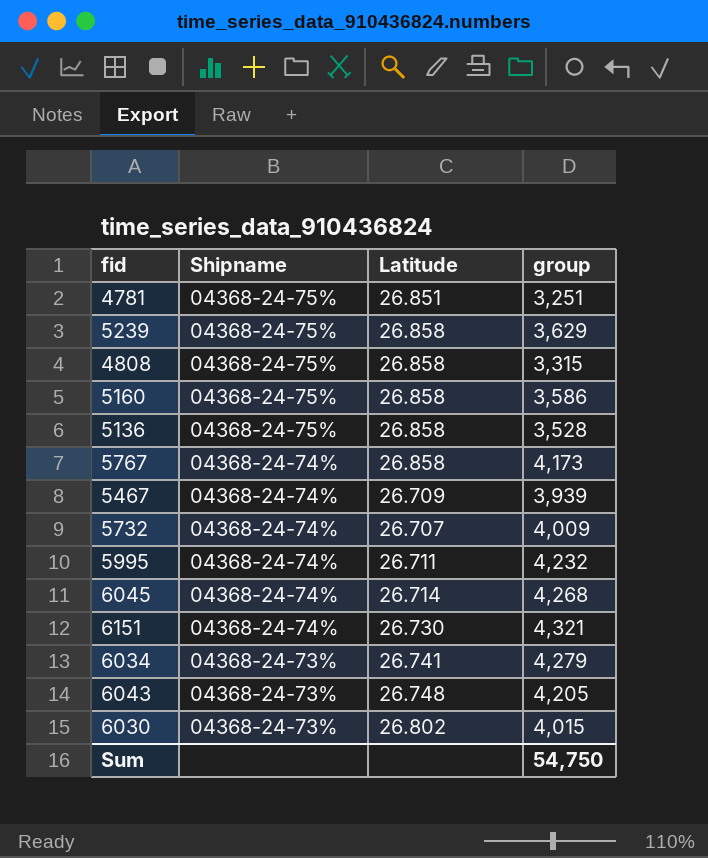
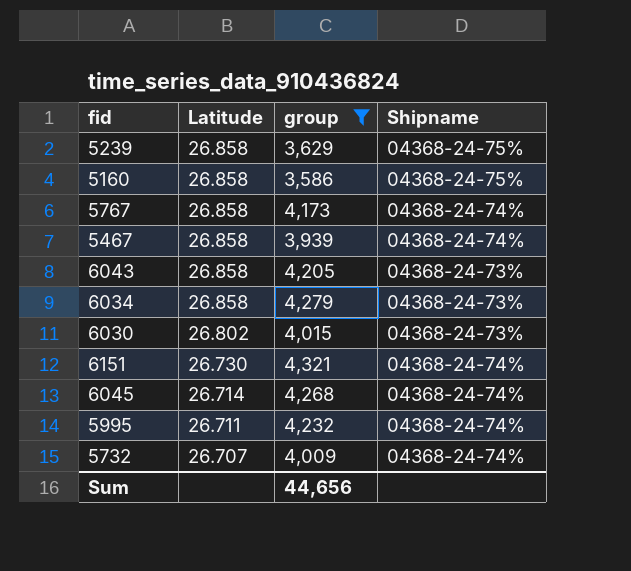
filter: none -> group >= 3,586
row order: Shipname descending -> Latitude descending
column Shipname | position: 2 -> 4
5467 | Latitude: 26.709 -> 26.858
6043 | Latitude: 26.748 -> 26.858
6034 | Latitude: 26.741 -> 26.858
Sum | group: 54,750 -> 44,656

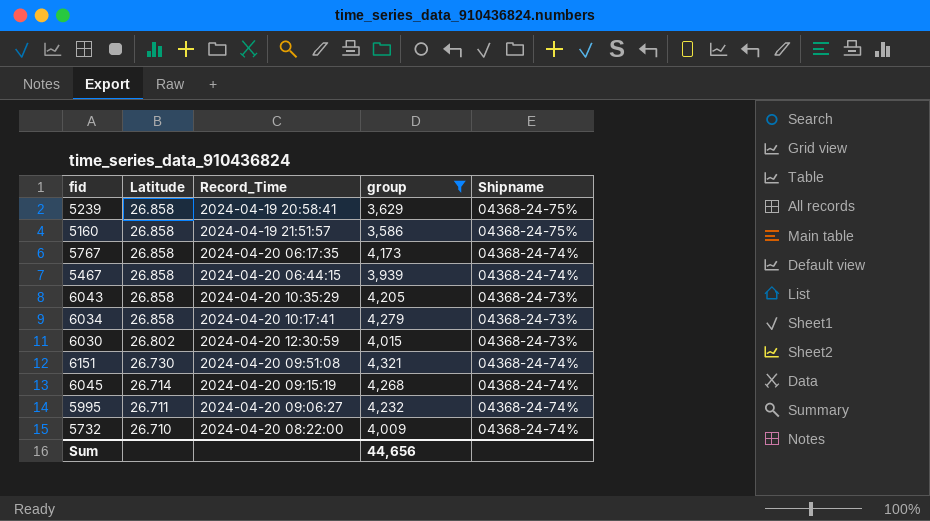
column Record_Time | position: none -> 3
5732 | Latitude: 26.707 -> 26.710

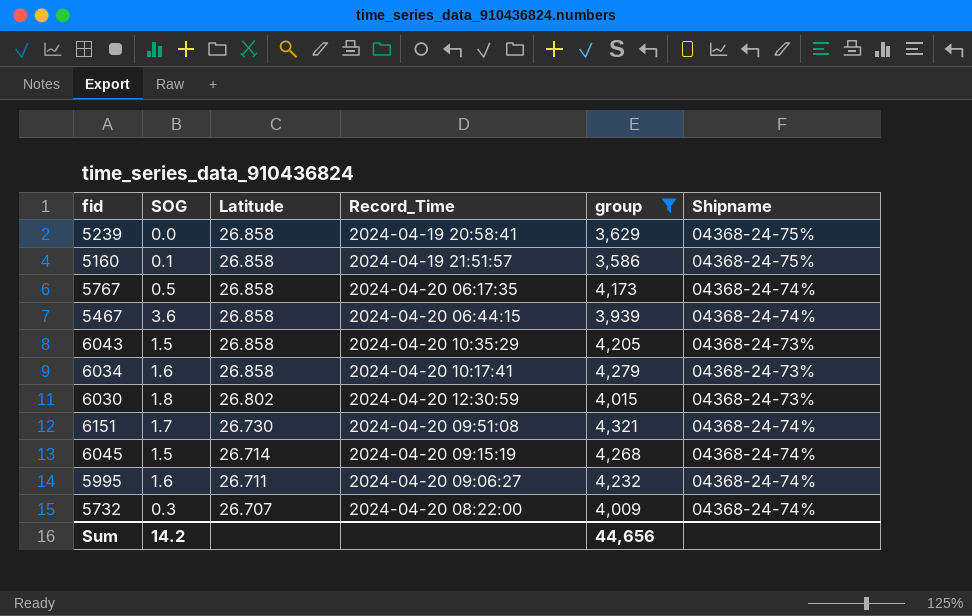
column SOG | position: none -> 2
5732 | Latitude: 26.710 -> 26.707

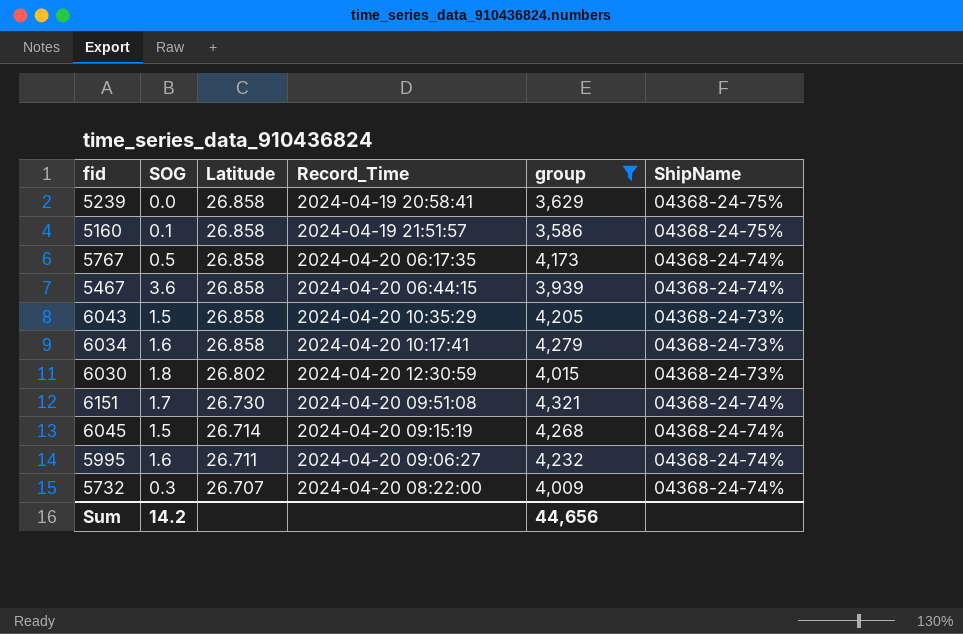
column name: Shipname -> ShipName

